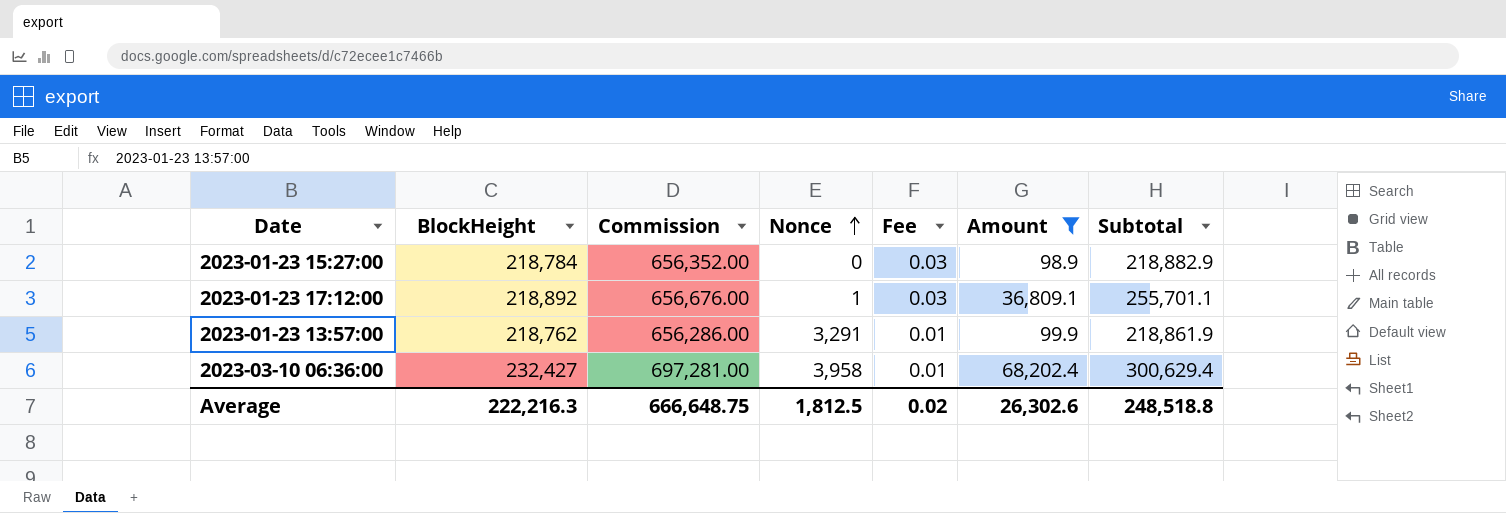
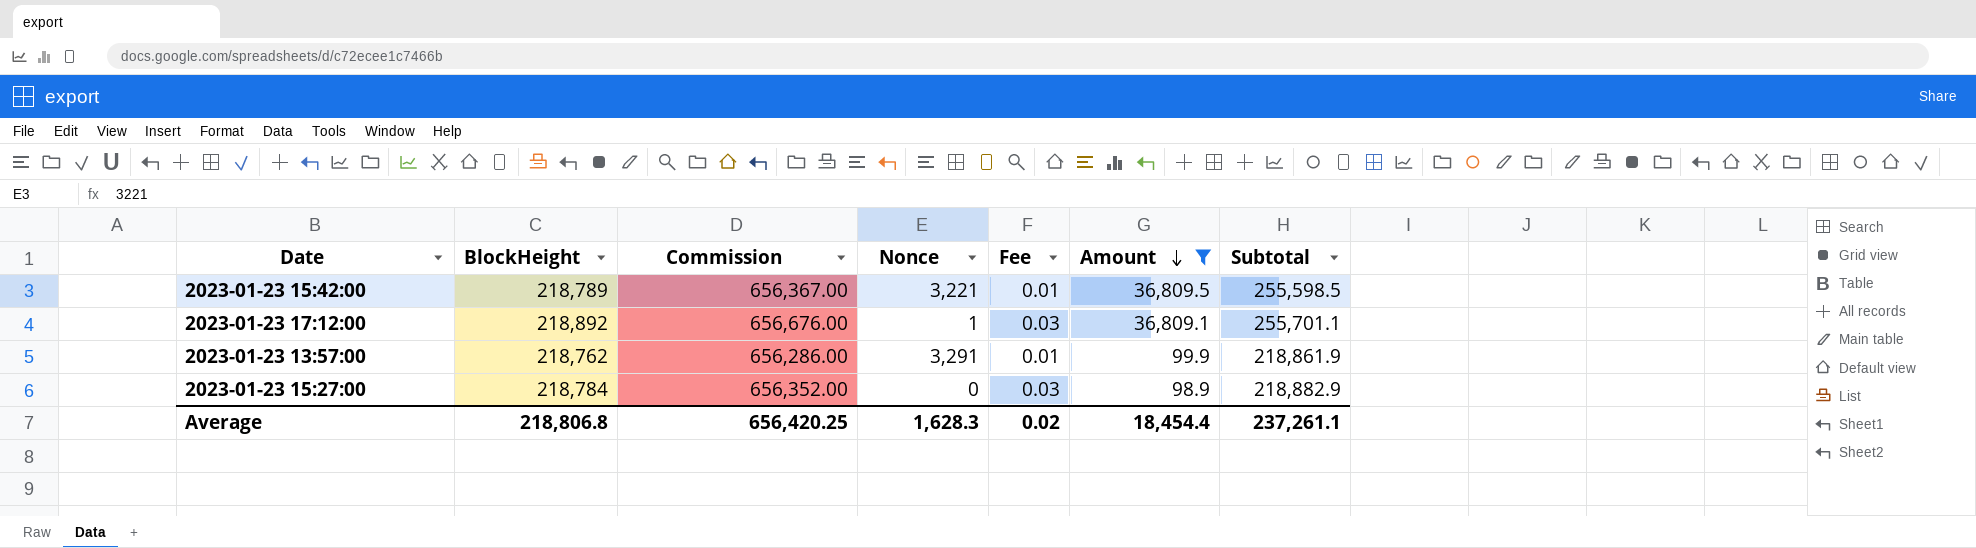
row order: Nonce ascending -> Amount descending
row 2023-03-10 06:36:00: 232,427 | 697,281.00 | 3,958 | 0.01 | 68,202.4 | 300,629.4 -> none
row 2023-01-23 15:42:00: none -> 218,789 | 656,367.00 | 3,221 | 0.01 | 36,809.5 | 255,598.5
Average | BlockHeight: 222,216.3 -> 218,806.8
Average | Commission: 666,648.75 -> 656,420.25
Average | Nonce: 1,812.5 -> 1,628.3
Average | Amount: 26,302.6 -> 18,454.4
Average | Subtotal: 248,518.8 -> 237,261.1

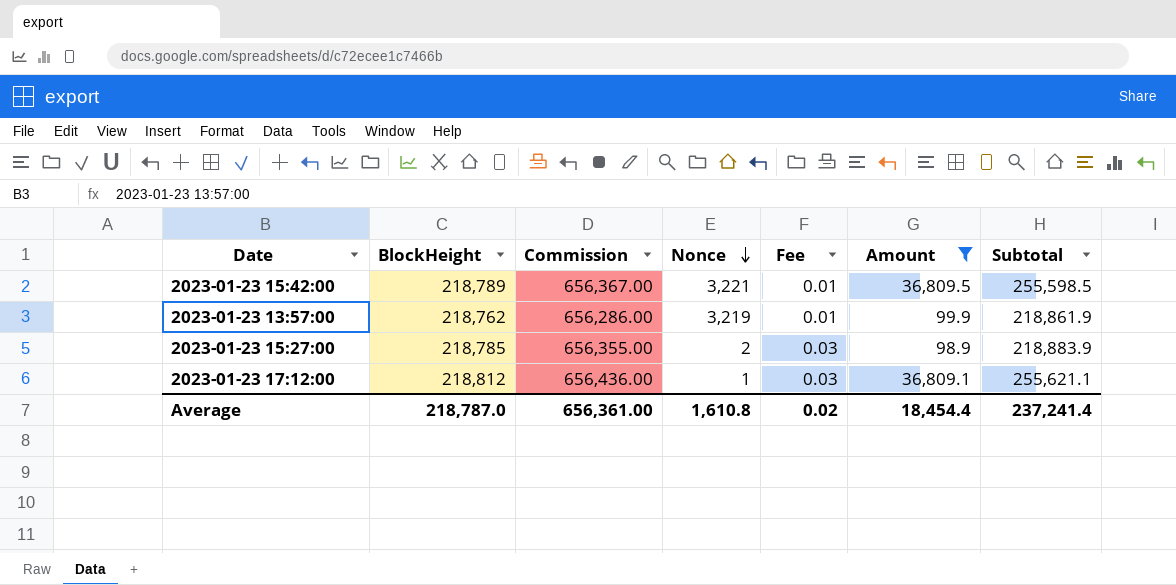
row order: Amount descending -> Nonce descending
2023-01-23 13:57:00 | Nonce: 3,291 -> 3,219
2023-01-23 15:27:00 | BlockHeight: 218,784 -> 218,785
2023-01-23 15:27:00 | Commission: 656,352.00 -> 656,355.00
2023-01-23 15:27:00 | Nonce: 0 -> 2
2023-01-23 15:27:00 | Subtotal: 218,882.9 -> 218,883.9
2023-01-23 17:12:00 | BlockHeight: 218,892 -> 218,812
2023-01-23 17:12:00 | Commission: 656,676.00 -> 656,436.00
2023-01-23 17:12:00 | Subtotal: 255,701.1 -> 255,621.1
Average | BlockHeight: 218,806.8 -> 218,787.0
Average | Commission: 656,420.25 -> 656,361.00
Average | Nonce: 1,628.3 -> 1,610.8
Average | Subtotal: 237,261.1 -> 237,241.4

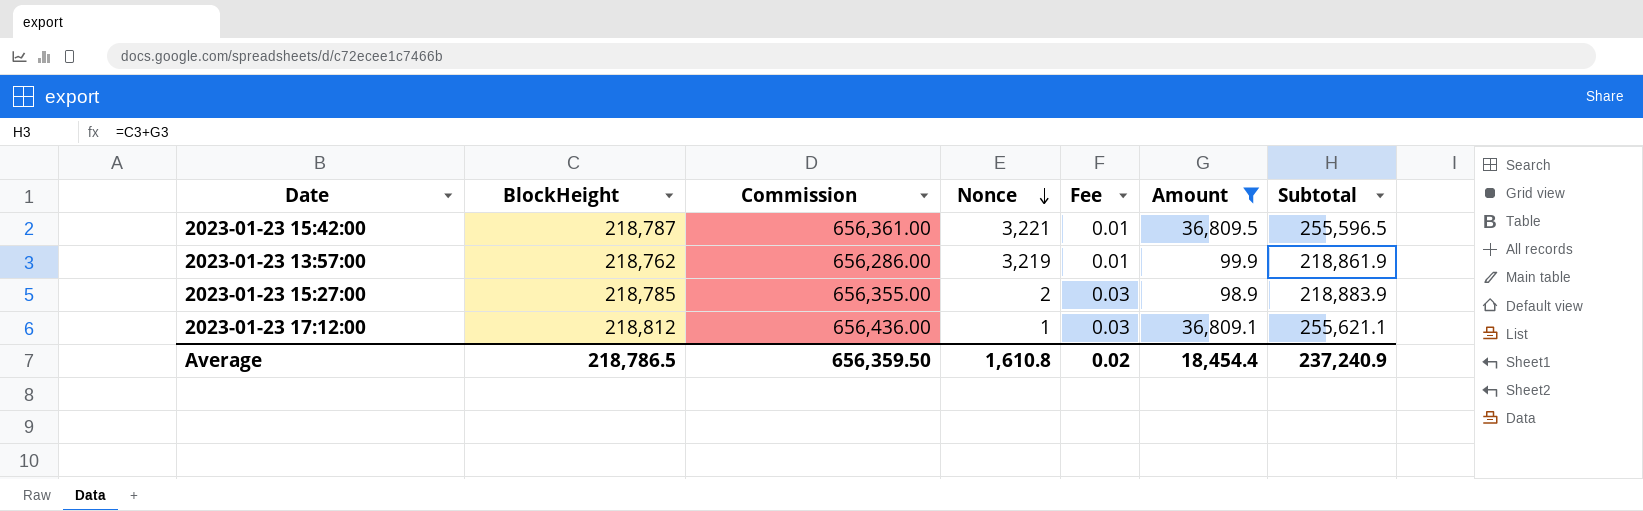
2023-01-23 15:42:00 | BlockHeight: 218,789 -> 218,787
2023-01-23 15:42:00 | Commission: 656,367.00 -> 656,361.00
2023-01-23 15:42:00 | Subtotal: 255,598.5 -> 255,596.5
Average | BlockHeight: 218,787.0 -> 218,786.5
Average | Commission: 656,361.00 -> 656,359.50
Average | Subtotal: 237,241.4 -> 237,240.9

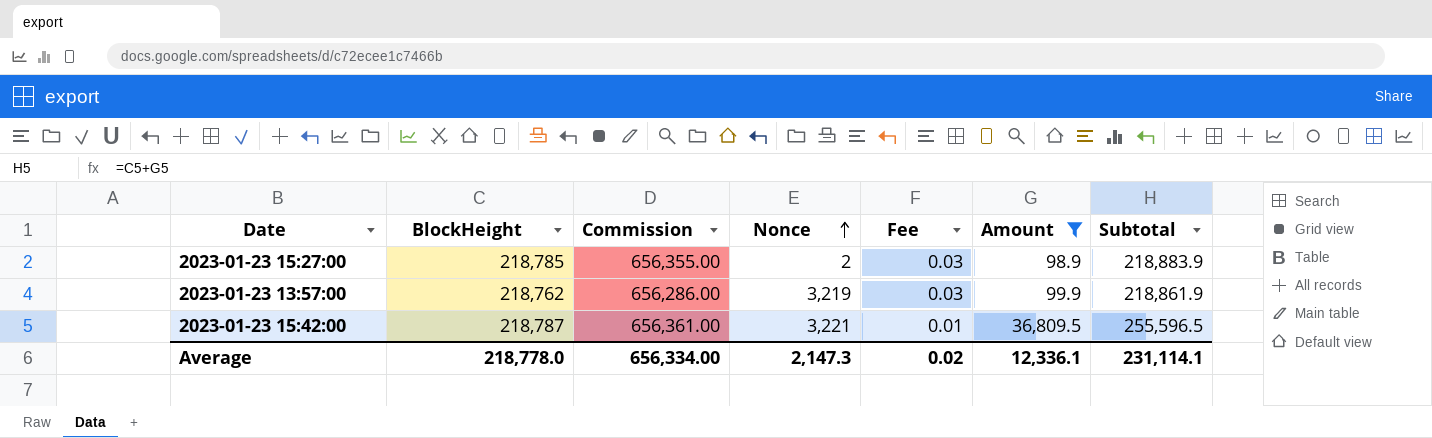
row order: Nonce descending -> Nonce ascending
row 2023-01-23 17:12:00: 218,812 | 656,436.00 | 1 | 0.03 | 36,809.1 | 255,621.1 -> none
2023-01-23 13:57:00 | Fee: 0.01 -> 0.03
Average | BlockHeight: 218,786.5 -> 218,778.0
Average | Commission: 656,359.50 -> 656,334.00
Average | Nonce: 1,610.8 -> 2,147.3
Average | Amount: 18,454.4 -> 12,336.1
Average | Subtotal: 237,240.9 -> 231,114.1

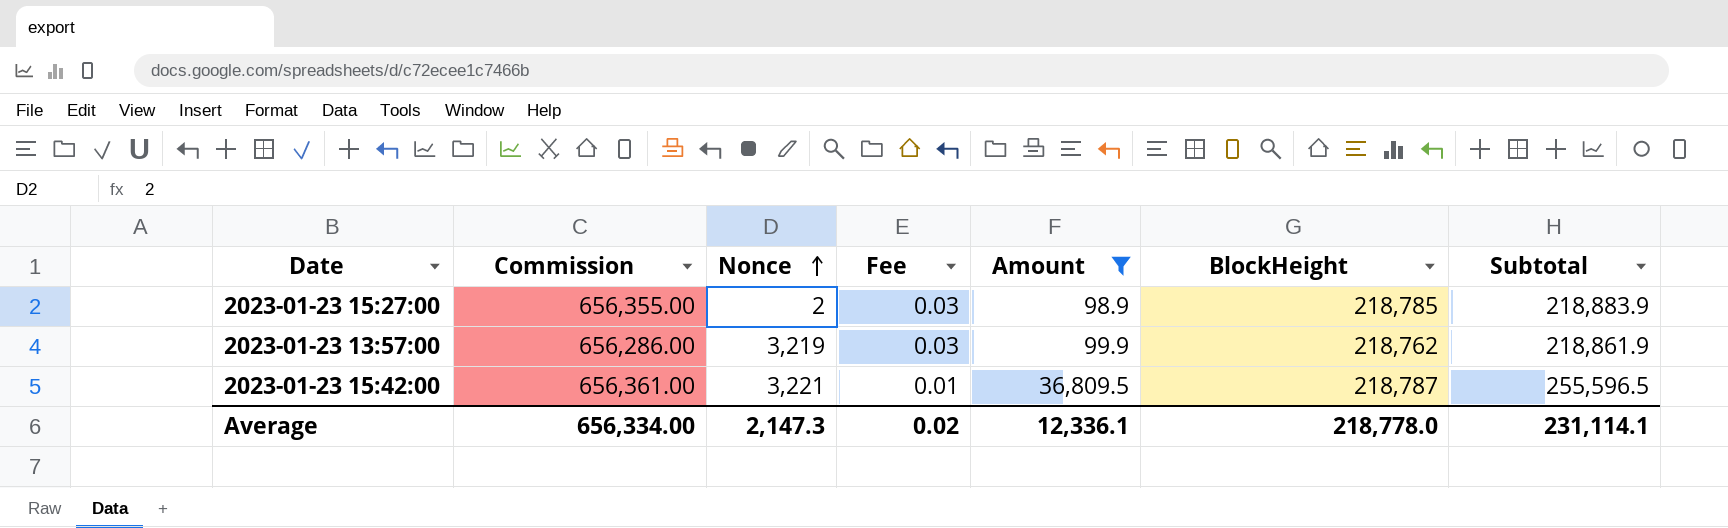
column BlockHeight | position: 2 -> 6

